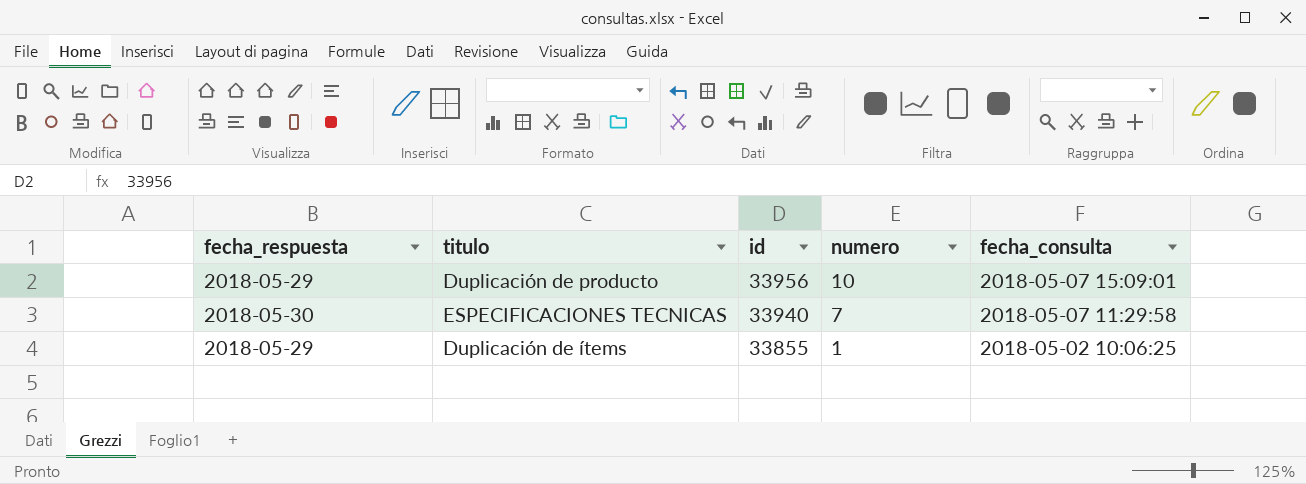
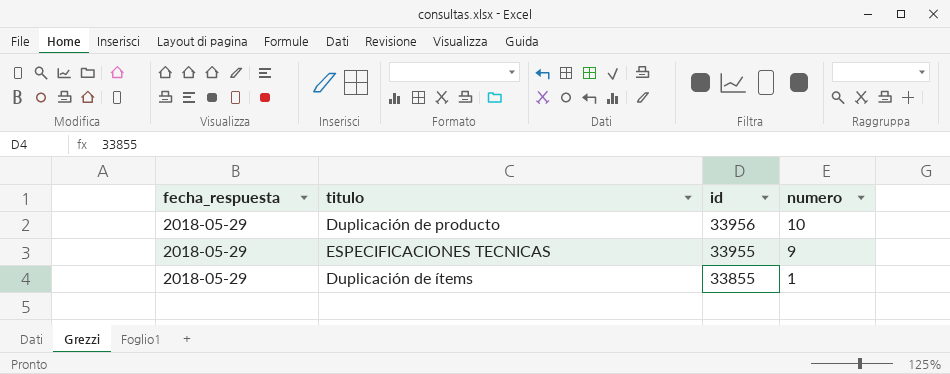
column fecha_consulta | position: 5 -> none
ESPECIFICACIONES TECNICAS | fecha_respuesta: 2018-05-30 -> 2018-05-29
ESPECIFICACIONES TECNICAS | id: 33940 -> 33955
ESPECIFICACIONES TECNICAS | numero: 7 -> 9

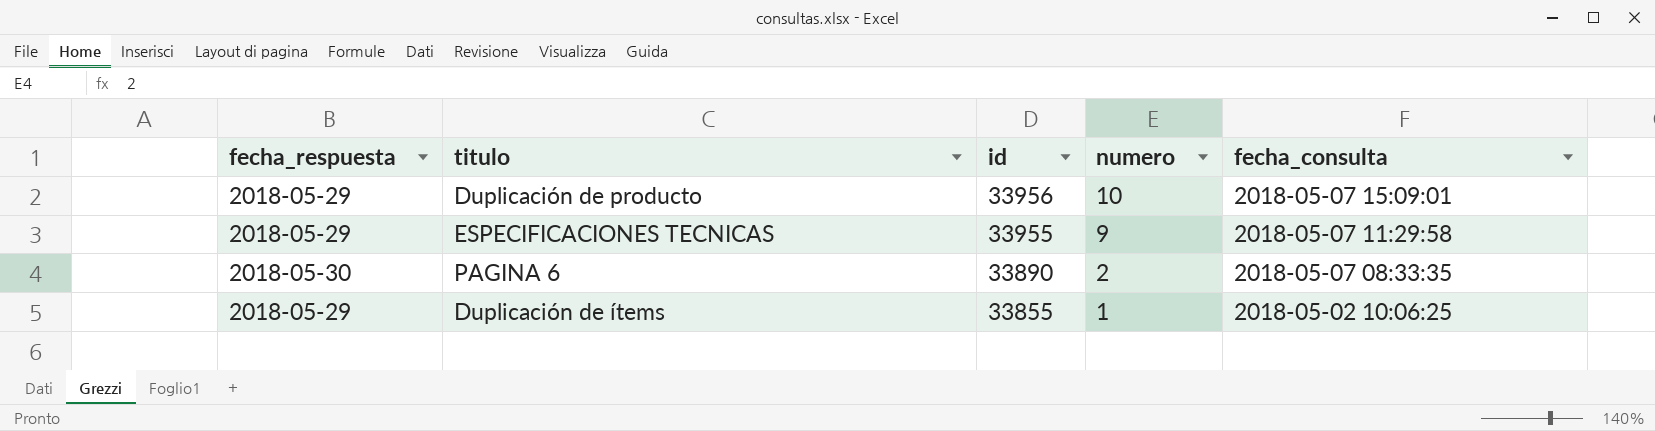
column fecha_consulta | position: none -> 5
row PAGINA 6: none -> 2018-05-30 | 33890 | 2 | 2018-05-07 08:33:35

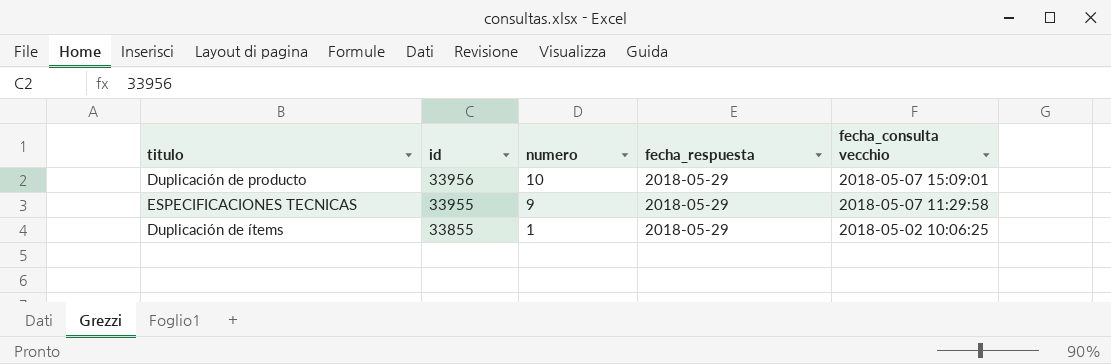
column fecha_respuesta | position: 1 -> 4
column name: fecha_consulta -> fecha_consulta vecchio
row PAGINA 6: 2018-05-30 | 33890 | 2 | 2018-05-07 08:33:35 -> none

